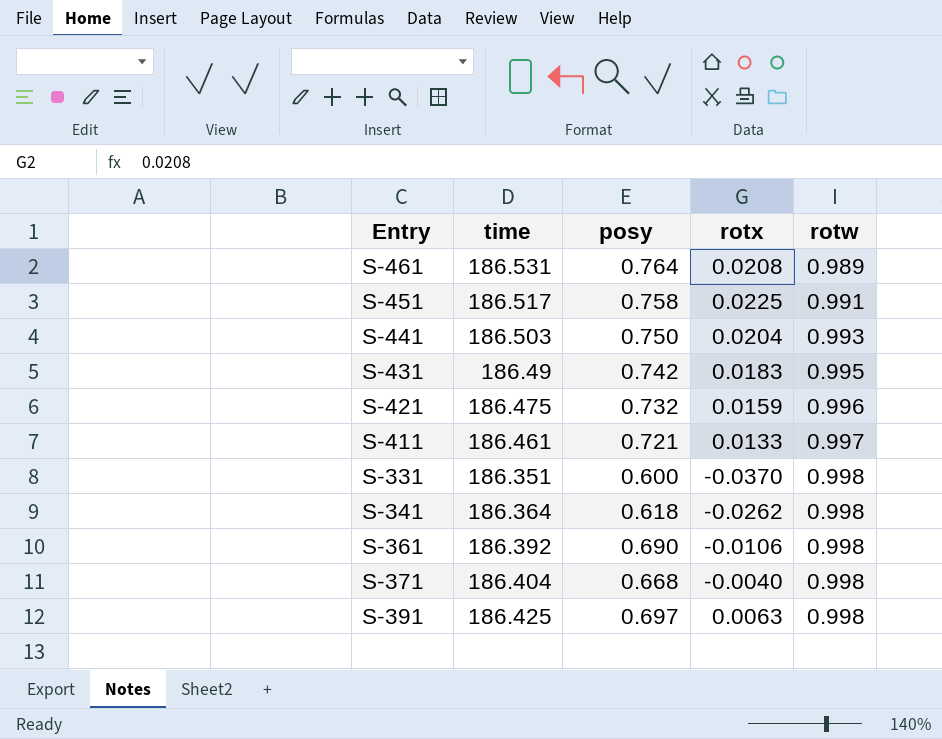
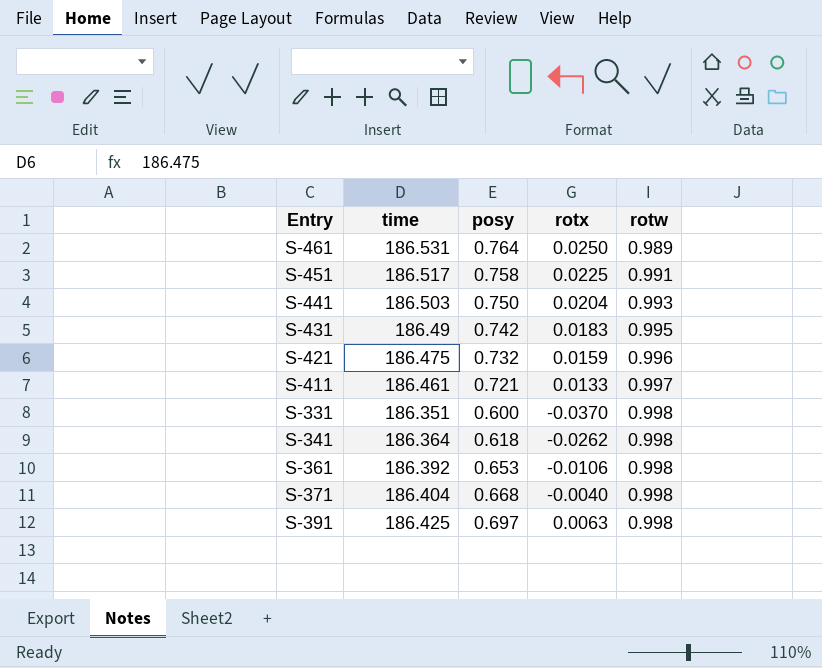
S-461 | rotx: 0.0208 -> 0.0250
S-361 | posy: 0.690 -> 0.653

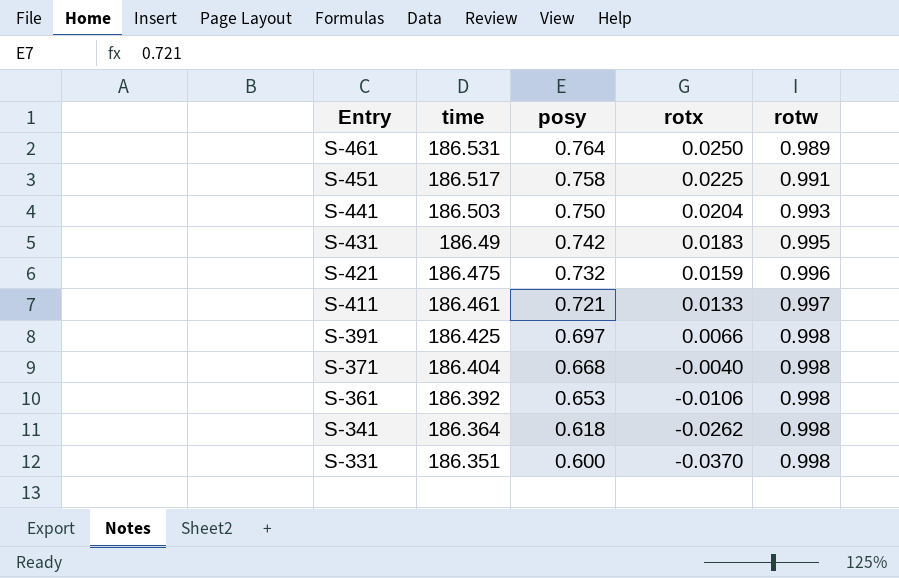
row order: rotw ascending -> Entry descending
S-391 | rotx: 0.0063 -> 0.0066

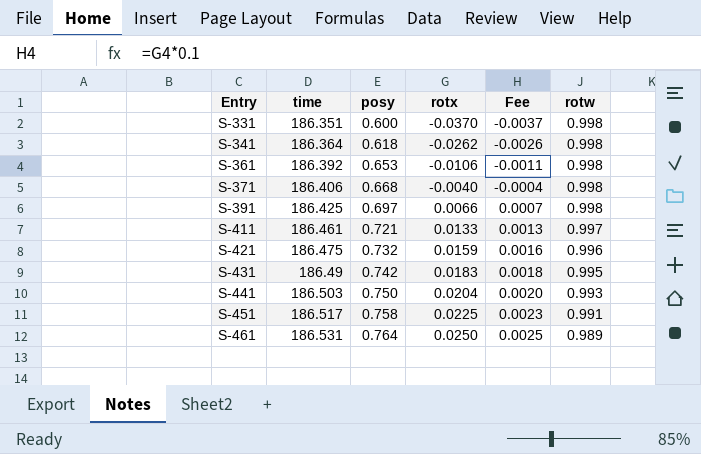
row order: Entry descending -> Entry ascending
column Fee | formula: none -> [rotx] * 0.1
S-371 | time: 186.404 -> 186.406

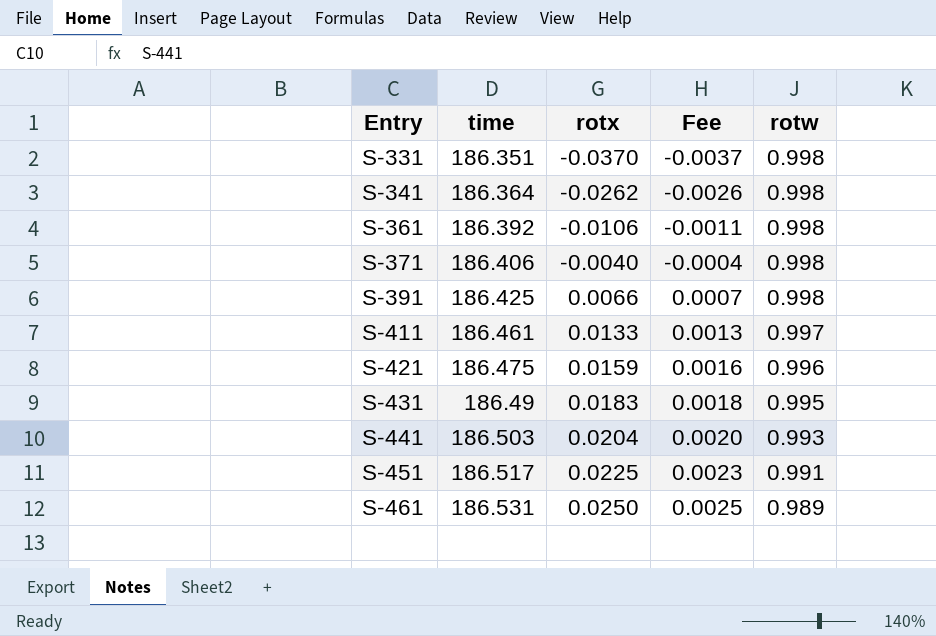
column posy | position: 3 -> none

